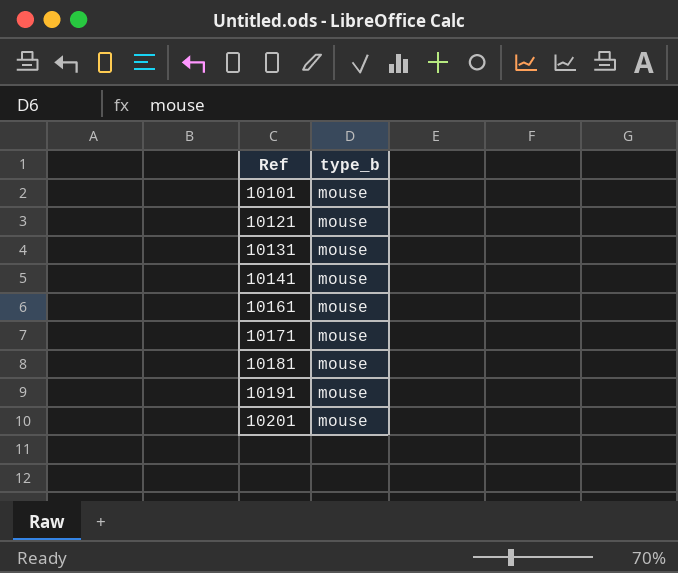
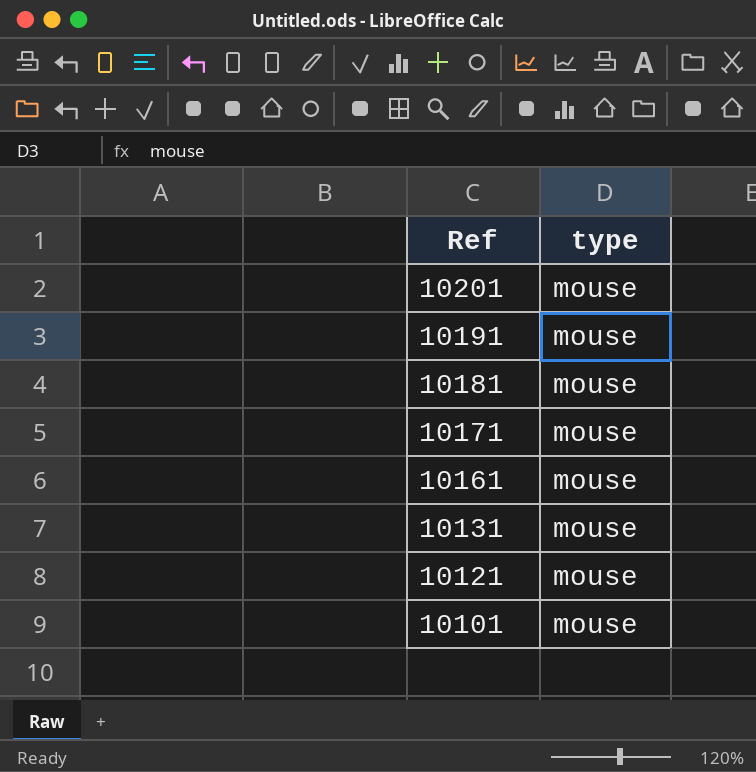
row order: Ref ascending -> Ref descending
column name: type_b -> type
row 10141: mouse -> none

